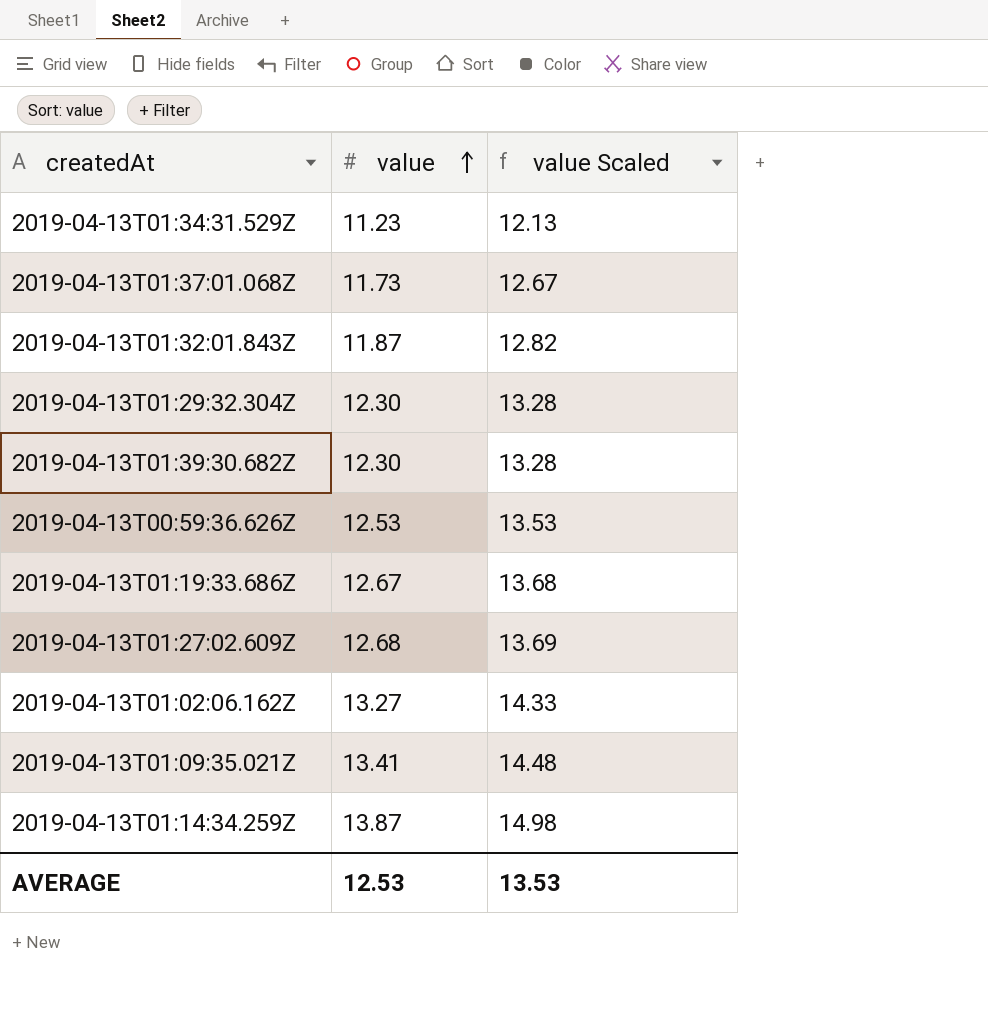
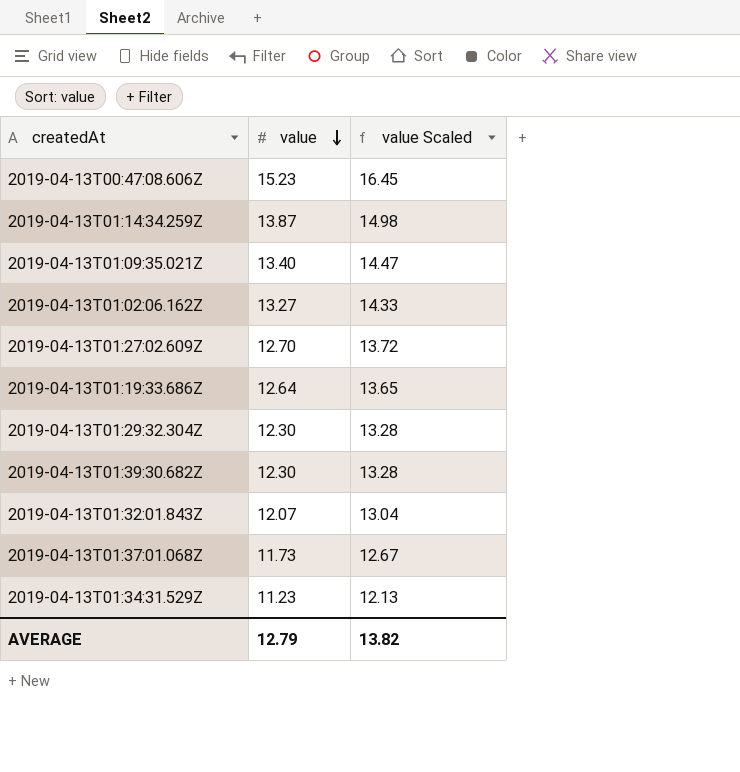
row order: value ascending -> value descending
row 2019-04-13T00:59:36.626Z: 12.53 | 13.53 -> none
row 2019-04-13T00:47:08.606Z: none -> 15.23 | 16.45
2019-04-13T01:09:35.021Z | value: 13.41 -> 13.40
2019-04-13T01:09:35.021Z | value Scaled: 14.48 -> 14.47
2019-04-13T01:27:02.609Z | value: 12.68 -> 12.70
2019-04-13T01:27:02.609Z | value Scaled: 13.69 -> 13.72
2019-04-13T01:19:33.686Z | value: 12.67 -> 12.64
2019-04-13T01:19:33.686Z | value Scaled: 13.68 -> 13.65
2019-04-13T01:32:01.843Z | value: 11.87 -> 12.07
2019-04-13T01:32:01.843Z | value Scaled: 12.82 -> 13.04
AVERAGE | value: 12.53 -> 12.79
AVERAGE | value Scaled: 13.53 -> 13.82

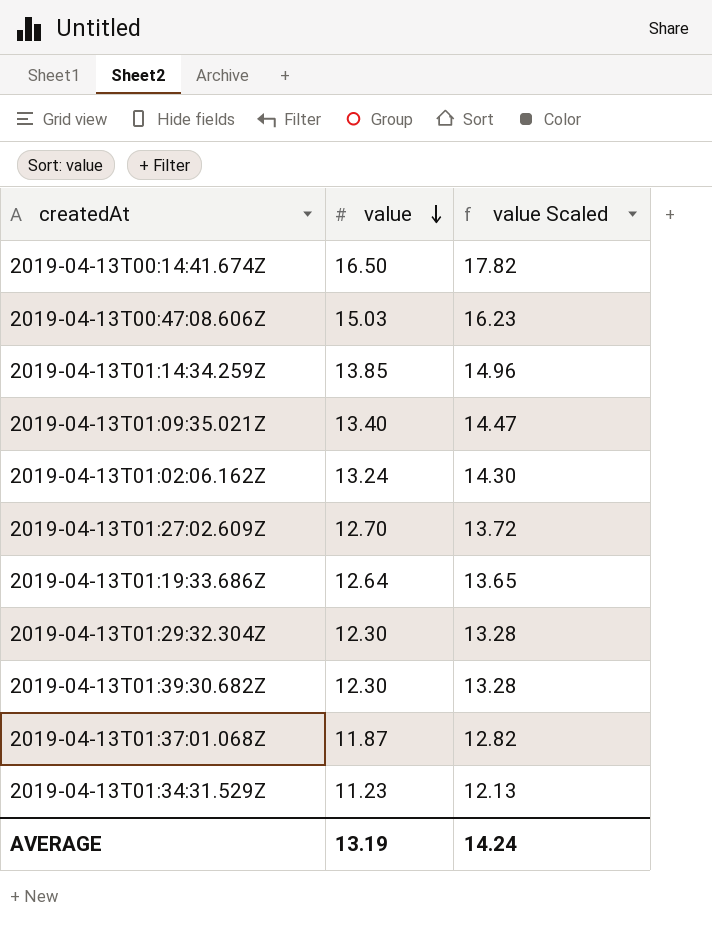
row 2019-04-13T01:32:01.843Z: 12.07 | 13.04 -> none
row 2019-04-13T00:14:41.674Z: none -> 16.50 | 17.82
2019-04-13T00:47:08.606Z | value: 15.23 -> 15.03
2019-04-13T00:47:08.606Z | value Scaled: 16.45 -> 16.23
2019-04-13T01:14:34.259Z | value: 13.87 -> 13.85
2019-04-13T01:14:34.259Z | value Scaled: 14.98 -> 14.96
2019-04-13T01:02:06.162Z | value: 13.27 -> 13.24
2019-04-13T01:02:06.162Z | value Scaled: 14.33 -> 14.30
2019-04-13T01:37:01.068Z | value: 11.73 -> 11.87
2019-04-13T01:37:01.068Z | value Scaled: 12.67 -> 12.82
AVERAGE | value: 12.79 -> 13.19
AVERAGE | value Scaled: 13.82 -> 14.24

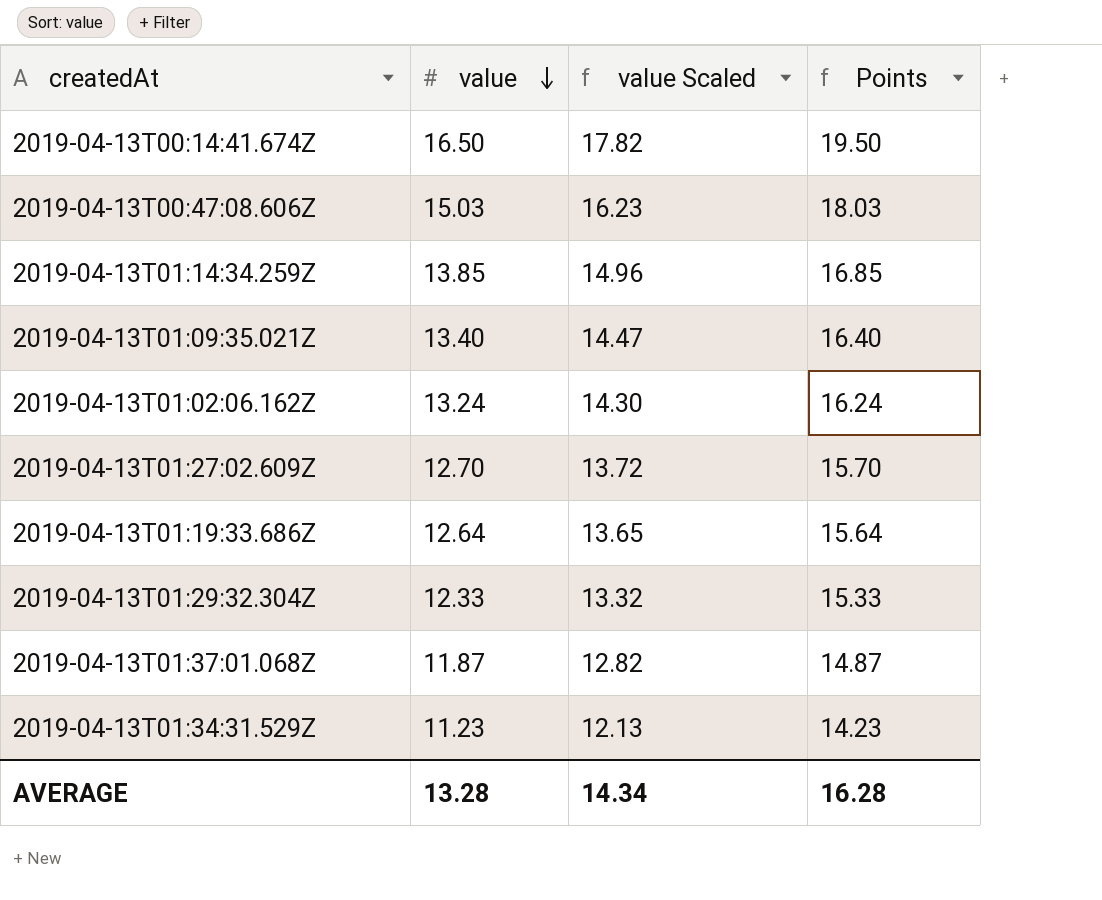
column Points | formula: none -> [value] + 3
row 2019-04-13T01:39:30.682Z: 12.30 | 13.28 -> none
2019-04-13T01:29:32.304Z | value: 12.30 -> 12.33
2019-04-13T01:29:32.304Z | value Scaled: 13.28 -> 13.32
AVERAGE | value: 13.19 -> 13.28
AVERAGE | value Scaled: 14.24 -> 14.34

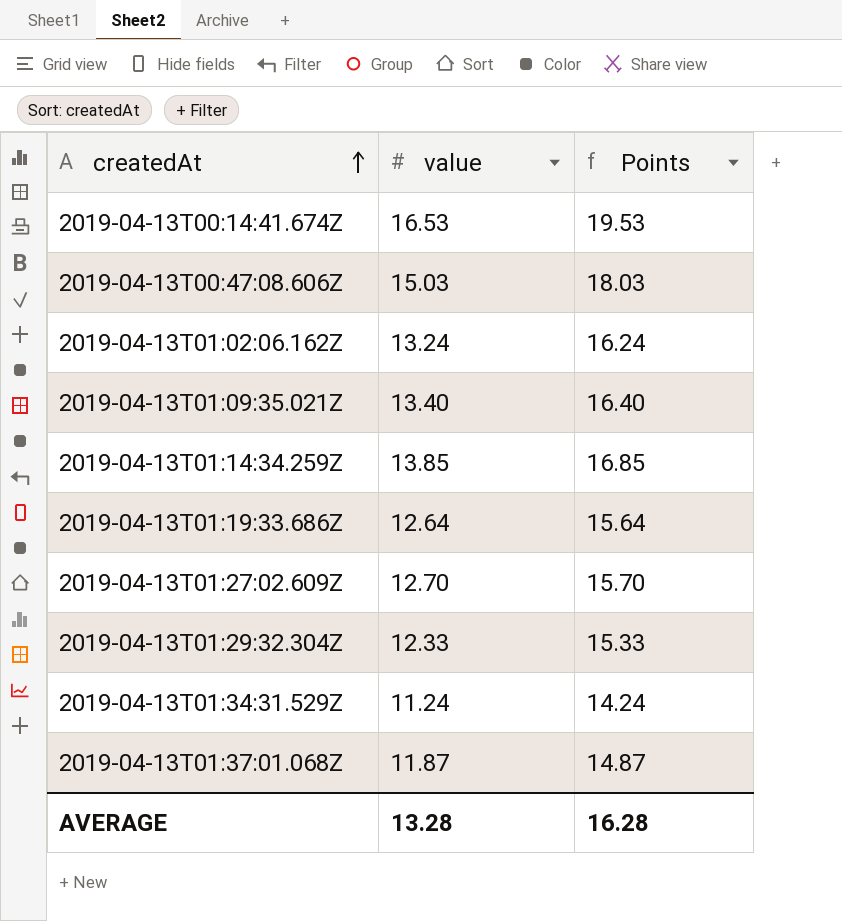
row order: value descending -> createdAt ascending
column value Scaled | formula: [value] * 1.08 -> none
2019-04-13T00:14:41.674Z | value: 16.50 -> 16.53
2019-04-13T00:14:41.674Z | Points: 19.50 -> 19.53
2019-04-13T01:34:31.529Z | value: 11.23 -> 11.24
2019-04-13T01:34:31.529Z | Points: 14.23 -> 14.24

